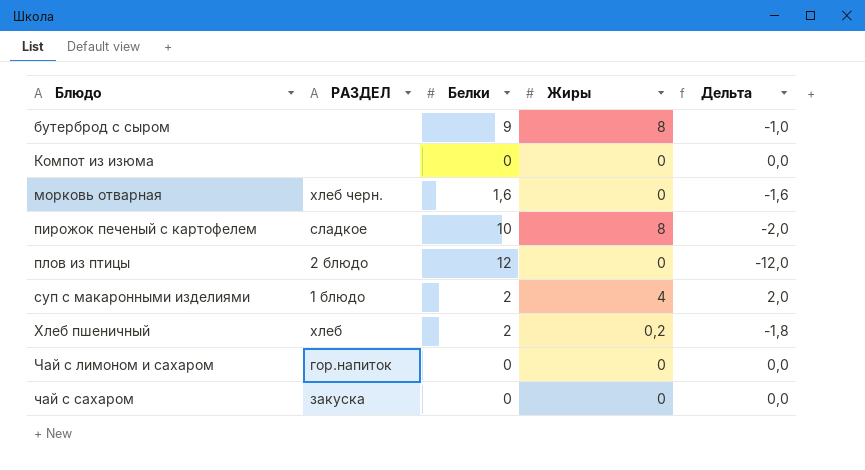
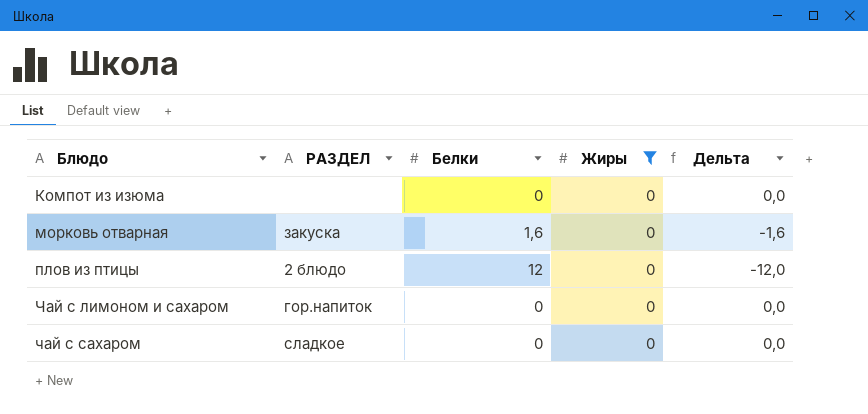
filter: none -> Жиры = 0
морковь отварная | РАЗДЕЛ: хлеб черн. -> закуска
чай с сахаром | РАЗДЕЛ: закуска -> сладкое

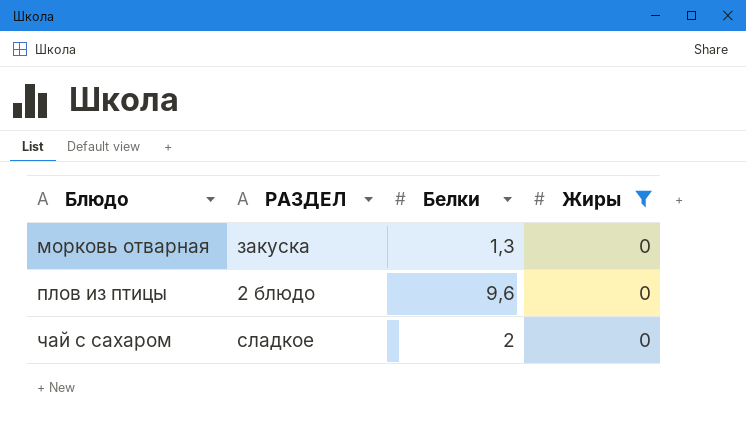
column Дельта | formula: [Жиры] - [Белки] -> none
row Компот из изюма: none | 0 | 0 | 0,0 -> none
row Чай с лимоном и сахаром: гор.напиток | 0 | 0 | 0,0 -> none
морковь отварная | Белки: 1,6 -> 1,3
плов из птицы | Белки: 12 -> 9,6
чай с сахаром | Белки: 0 -> 2

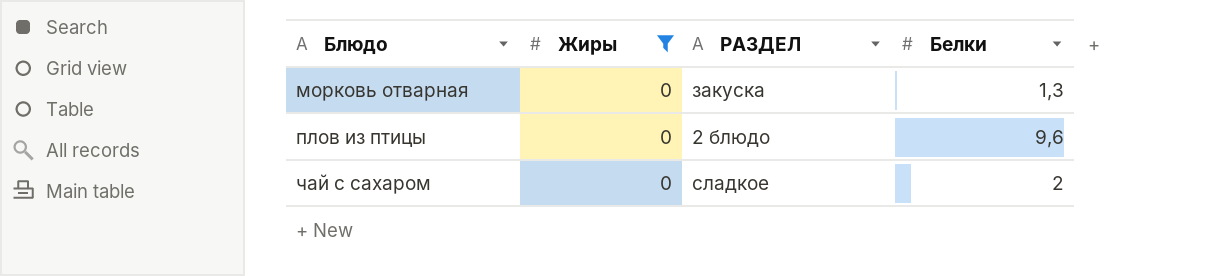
column Жиры | position: 4 -> 2

